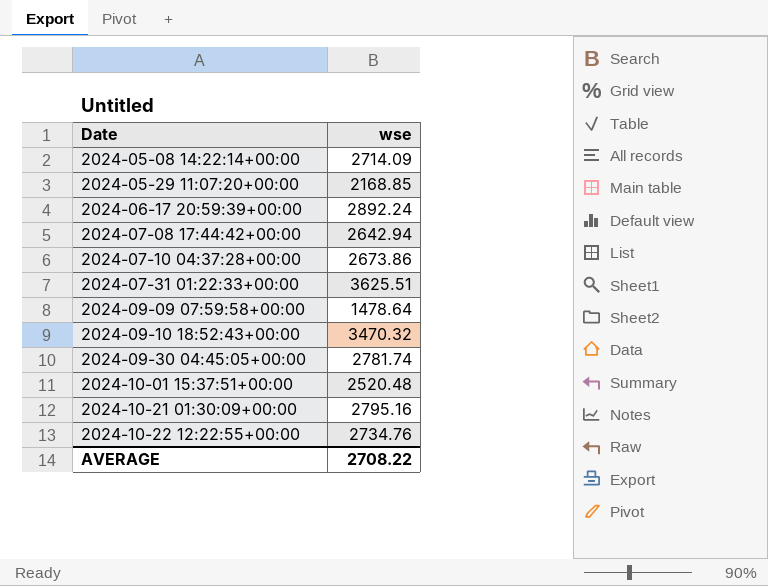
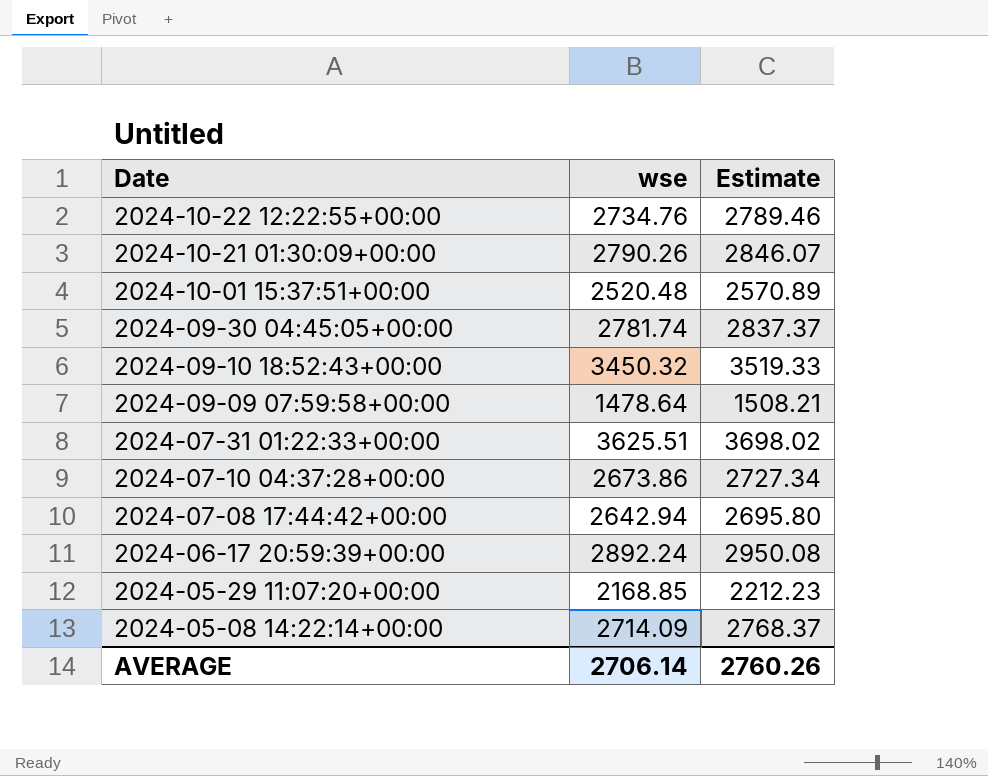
row order: Date ascending -> Date descending
column Estimate | formula: none -> [wse] * 1.02
2024-10-21 01:30:09+00:00 | wse: 2795.16 -> 2790.26
2024-09-10 18:52:43+00:00 | wse: 3470.32 -> 3450.32
AVERAGE | wse: 2708.22 -> 2706.14

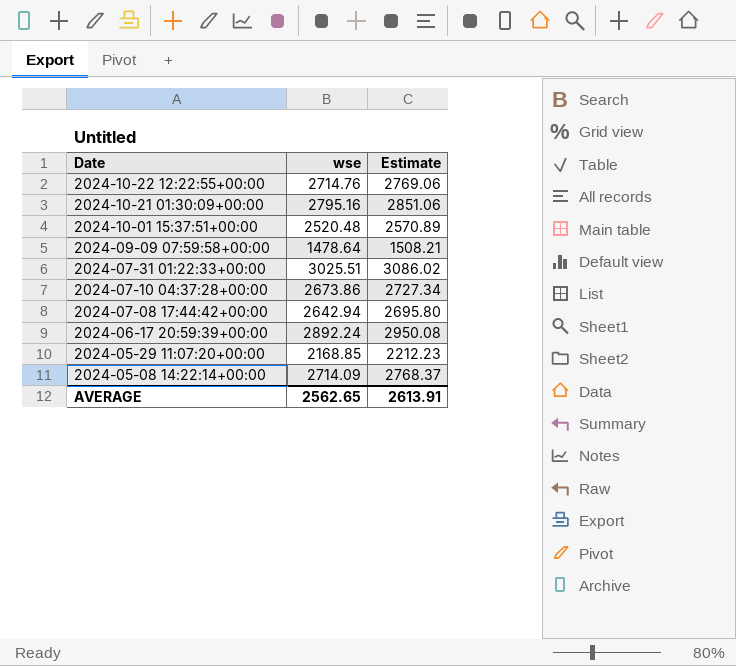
row 2024-09-30 04:45:05+00:00: 2781.74 | 2837.37 -> none
row 2024-09-10 18:52:43+00:00: 3450.32 | 3519.33 -> none
2024-10-22 12:22:55+00:00 | wse: 2734.76 -> 2714.76
2024-10-22 12:22:55+00:00 | Estimate: 2789.46 -> 2769.06
2024-10-21 01:30:09+00:00 | wse: 2790.26 -> 2795.16
2024-10-21 01:30:09+00:00 | Estimate: 2846.07 -> 2851.06
2024-07-31 01:22:33+00:00 | wse: 3625.51 -> 3025.51
2024-07-31 01:22:33+00:00 | Estimate: 3698.02 -> 3086.02
AVERAGE | wse: 2706.14 -> 2562.65
AVERAGE | Estimate: 2760.26 -> 2613.91

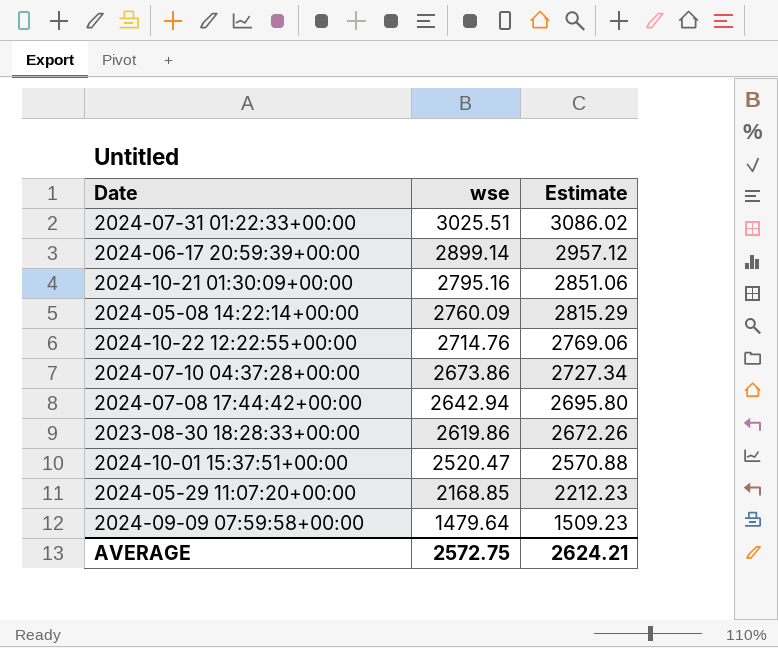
row order: Date descending -> wse descending
2024-06-17 20:59:39+00:00 | wse: 2892.24 -> 2899.14
2024-06-17 20:59:39+00:00 | Estimate: 2950.08 -> 2957.12
2024-05-08 14:22:14+00:00 | wse: 2714.09 -> 2760.09
2024-05-08 14:22:14+00:00 | Estimate: 2768.37 -> 2815.29
row 2023-08-30 18:28:33+00:00: none -> 2619.86 | 2672.26
2024-10-01 15:37:51+00:00 | wse: 2520.48 -> 2520.47
2024-10-01 15:37:51+00:00 | Estimate: 2570.89 -> 2570.88
2024-09-09 07:59:58+00:00 | wse: 1478.64 -> 1479.64
2024-09-09 07:59:58+00:00 | Estimate: 1508.21 -> 1509.23
AVERAGE | wse: 2562.65 -> 2572.75
AVERAGE | Estimate: 2613.91 -> 2624.21

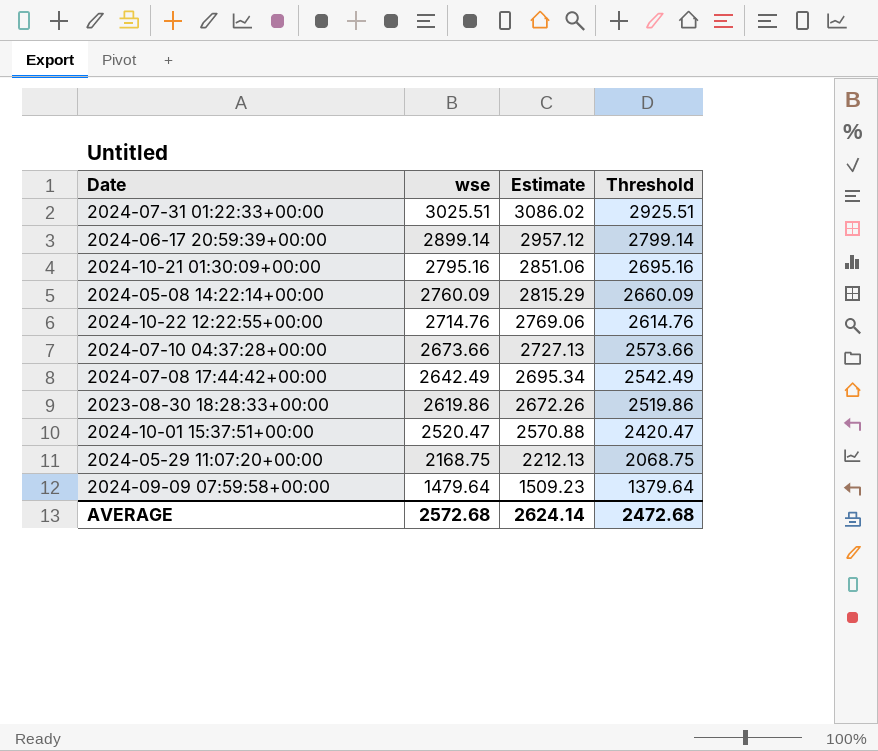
column Threshold | formula: none -> [wse] - 100
2024-07-10 04:37:28+00:00 | wse: 2673.86 -> 2673.66
2024-07-10 04:37:28+00:00 | Estimate: 2727.34 -> 2727.13
2024-07-08 17:44:42+00:00 | wse: 2642.94 -> 2642.49
2024-07-08 17:44:42+00:00 | Estimate: 2695.80 -> 2695.34
2024-05-29 11:07:20+00:00 | wse: 2168.85 -> 2168.75
2024-05-29 11:07:20+00:00 | Estimate: 2212.23 -> 2212.13
AVERAGE | wse: 2572.75 -> 2572.68
AVERAGE | Estimate: 2624.21 -> 2624.14

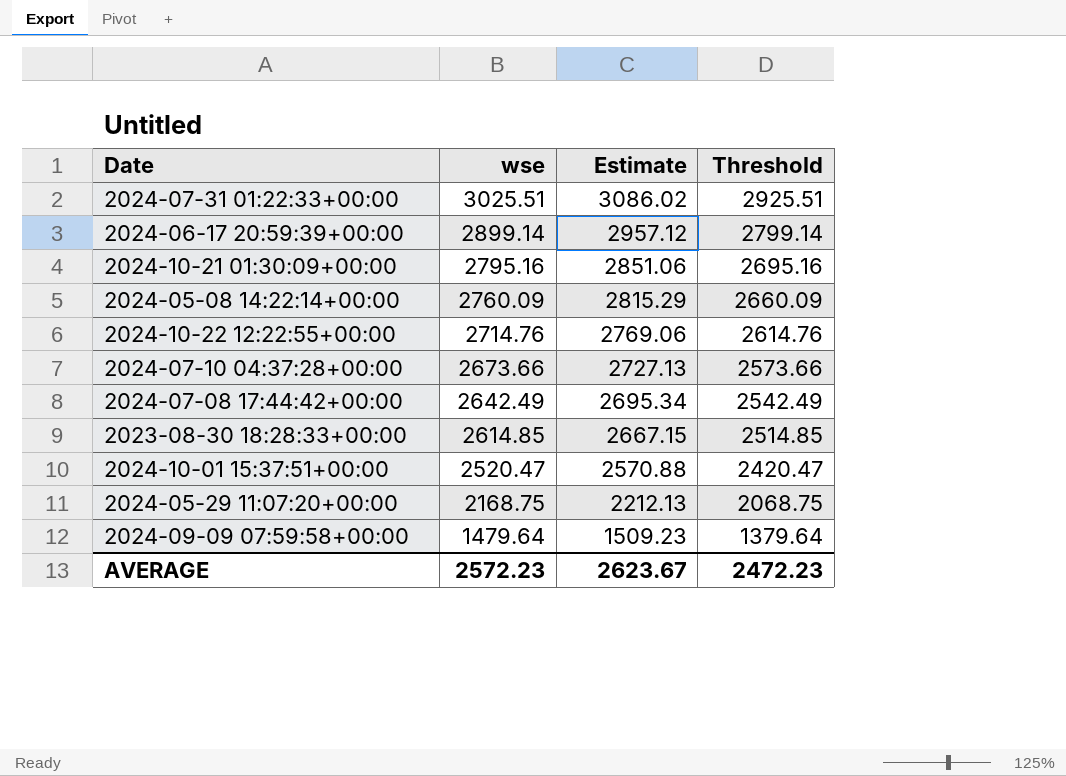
2023-08-30 18:28:33+00:00 | wse: 2619.86 -> 2614.85
2023-08-30 18:28:33+00:00 | Estimate: 2672.26 -> 2667.15
2023-08-30 18:28:33+00:00 | Threshold: 2519.86 -> 2514.85
AVERAGE | wse: 2572.68 -> 2572.23
AVERAGE | Estimate: 2624.14 -> 2623.67
AVERAGE | Threshold: 2472.68 -> 2472.23

